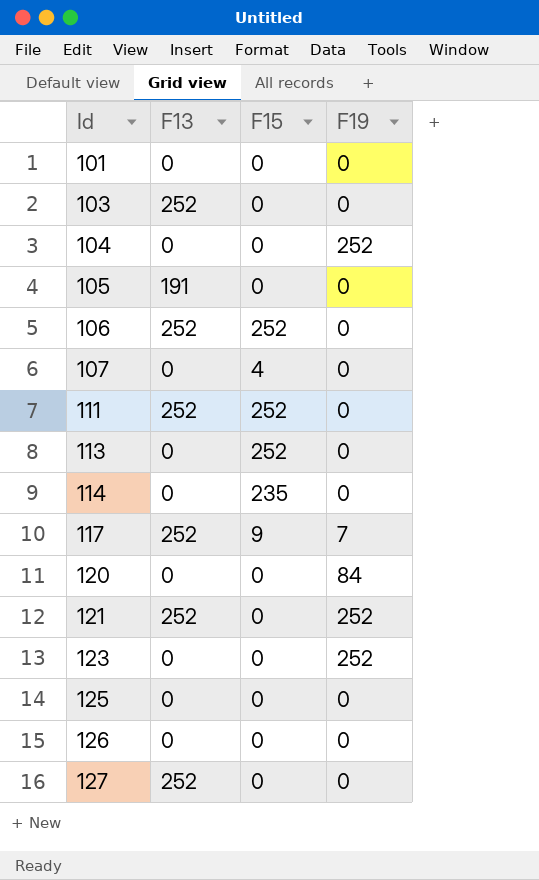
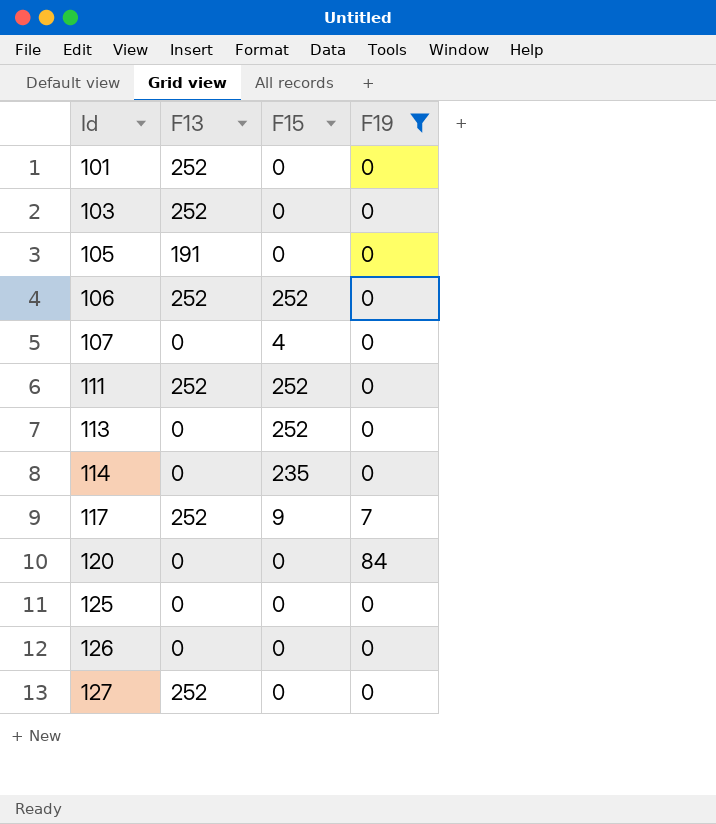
filter: none -> F19 != 252
101 | F13: 0 -> 252

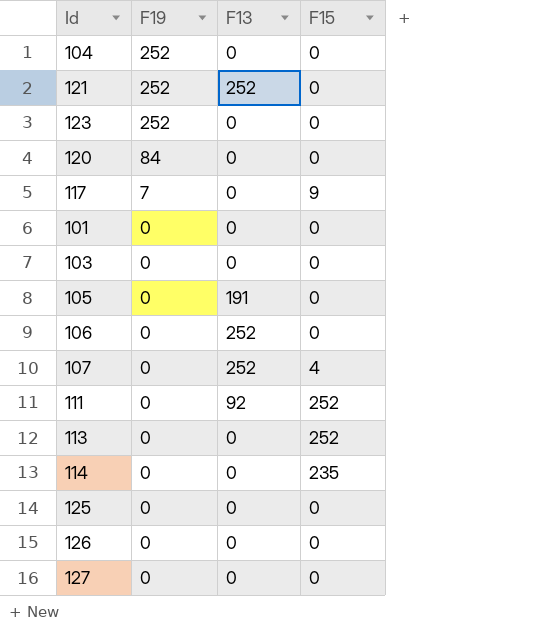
filter: F19 != 252 -> none
row order: Id ascending -> F19 descending
column F19 | position: 4 -> 2
117 | F13: 252 -> 0
101 | F13: 252 -> 0
103 | F13: 252 -> 0
106 | F15: 252 -> 0
107 | F13: 0 -> 252
111 | F13: 252 -> 92
127 | F13: 252 -> 0

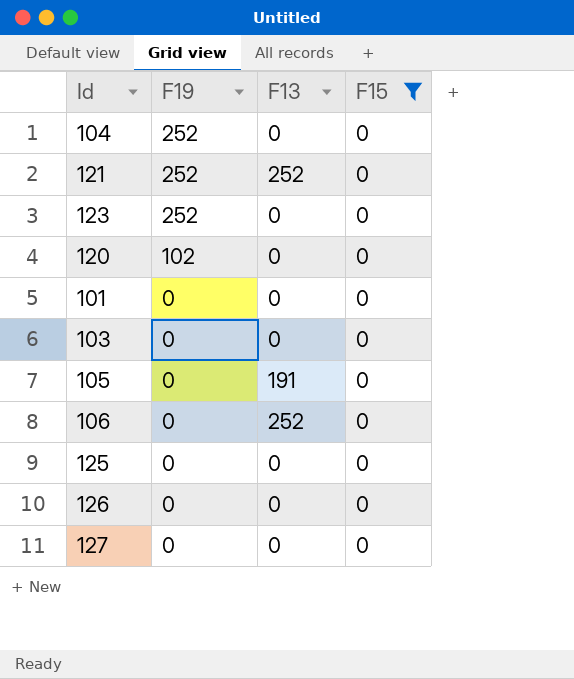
filter: none -> F15 = 0
120 | F19: 84 -> 102

